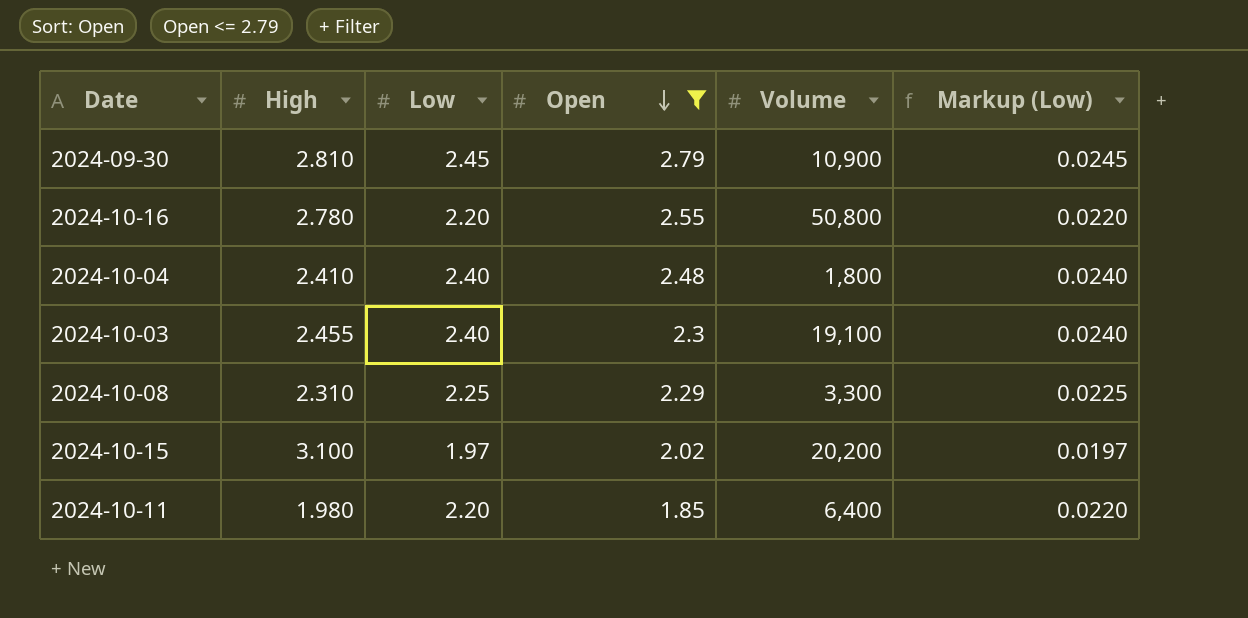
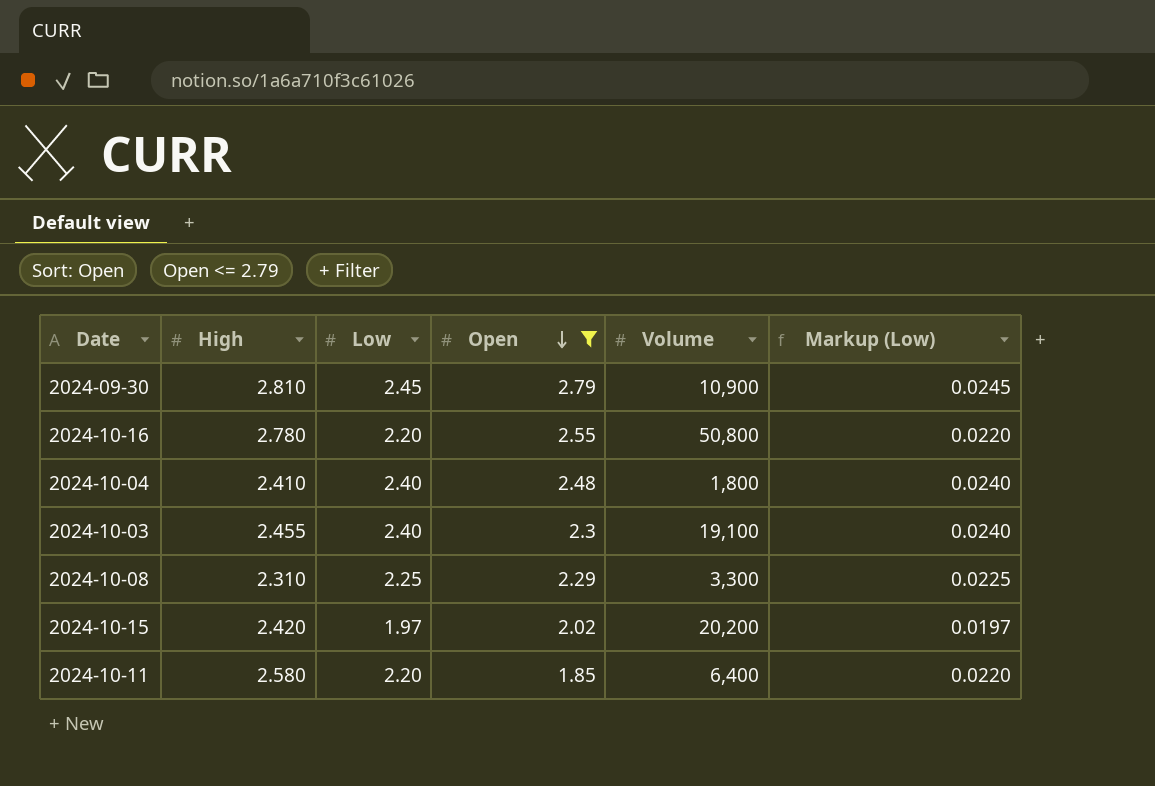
2024-10-15 | High: 3.100 -> 2.420
2024-10-11 | High: 1.980 -> 2.580

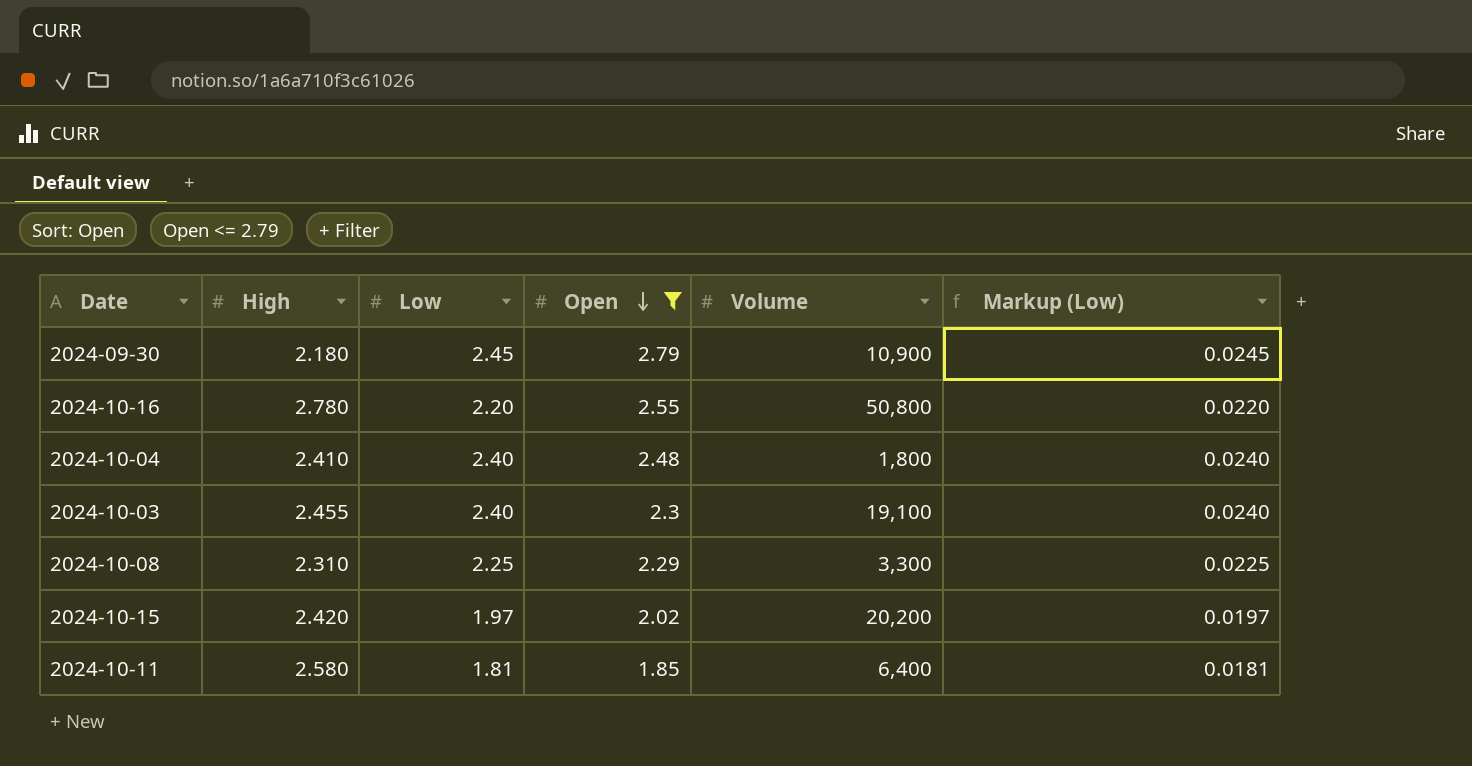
2024-09-30 | High: 2.810 -> 2.180
2024-10-11 | Low: 2.20 -> 1.81
2024-10-11 | Markup (Low): 0.0220 -> 0.0181

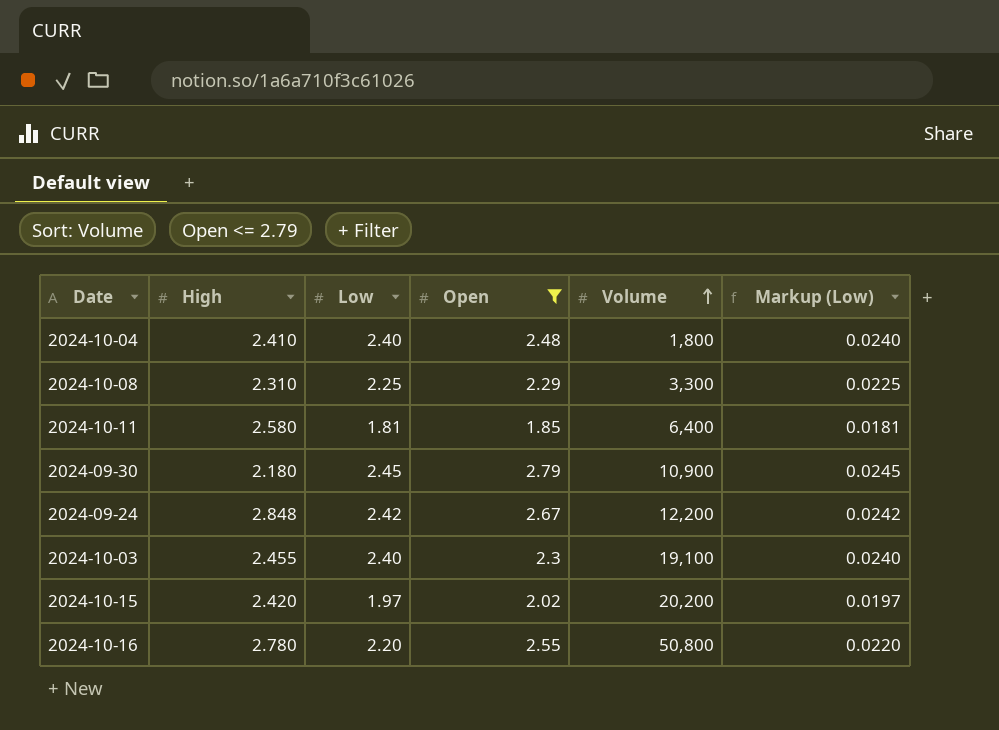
row order: Open descending -> Volume ascending
row 2024-09-24: none -> 2.848 | 2.42 | 2.67 | 12,200 | 0.0242

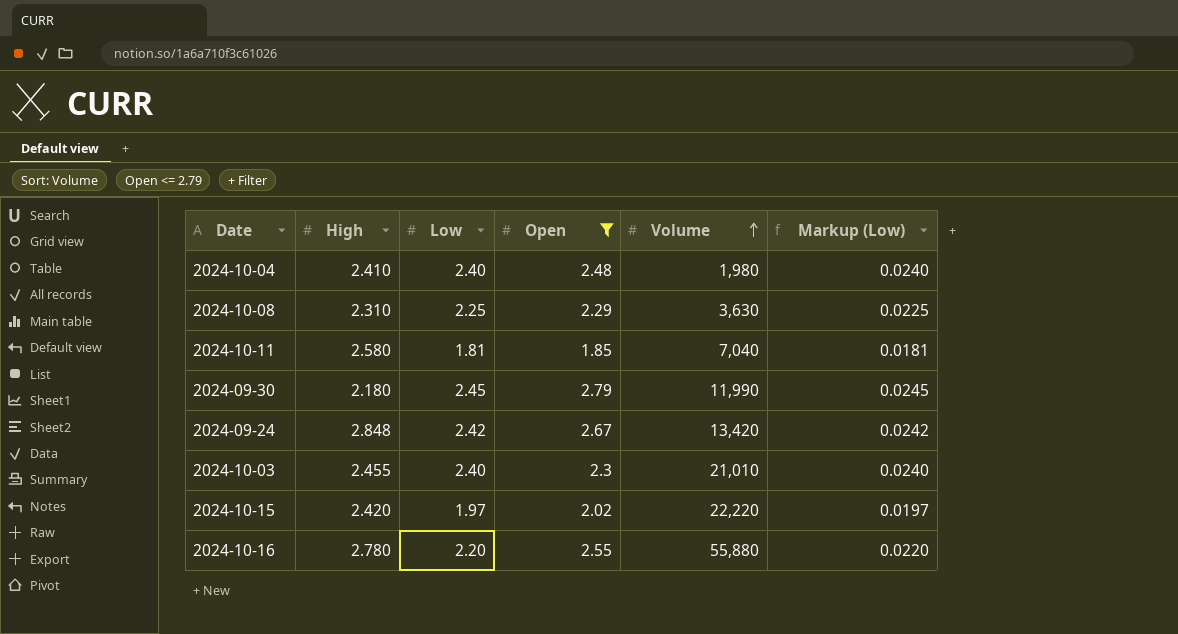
2024-10-04 | Volume: 1,800 -> 1,980
2024-10-08 | Volume: 3,300 -> 3,630
2024-10-11 | Volume: 6,400 -> 7,040
2024-09-30 | Volume: 10,900 -> 11,990
2024-09-24 | Volume: 12,200 -> 13,420
2024-10-03 | Volume: 19,100 -> 21,010
2024-10-15 | Volume: 20,200 -> 22,220
2024-10-16 | Volume: 50,800 -> 55,880

